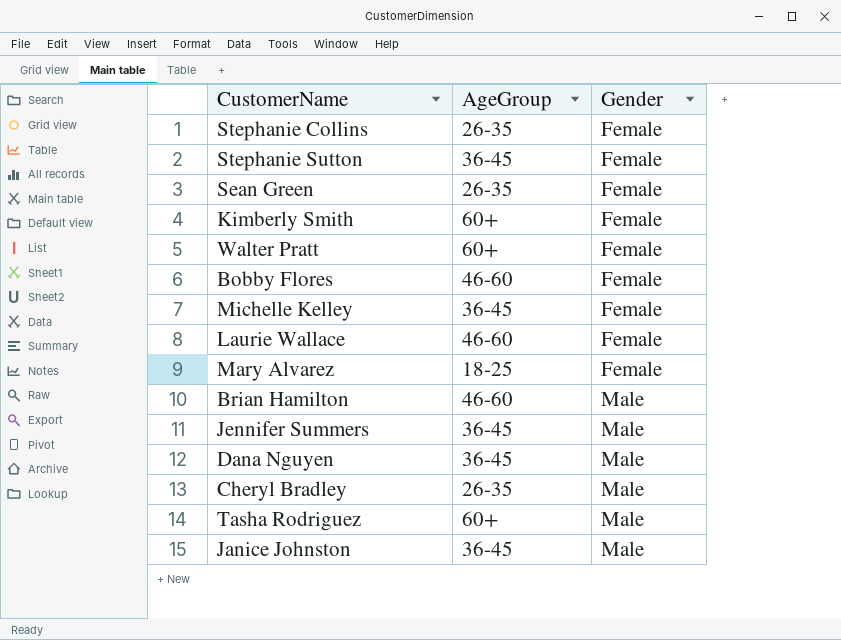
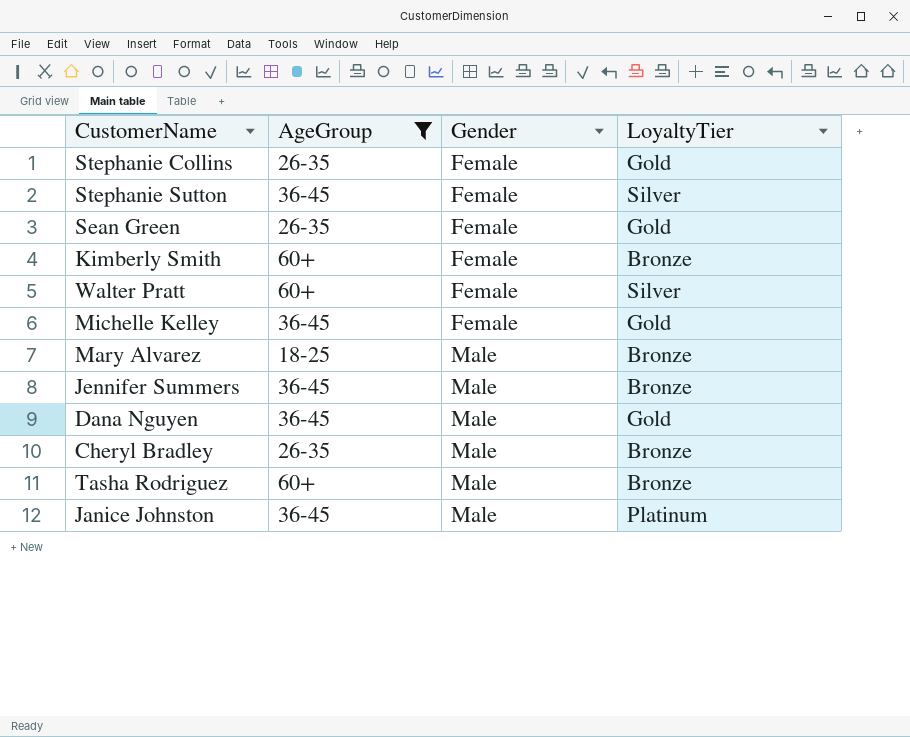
filter: none -> AgeGroup != 46-60
column LoyaltyTier | position: none -> 4
Mary Alvarez | Gender: Female -> Male

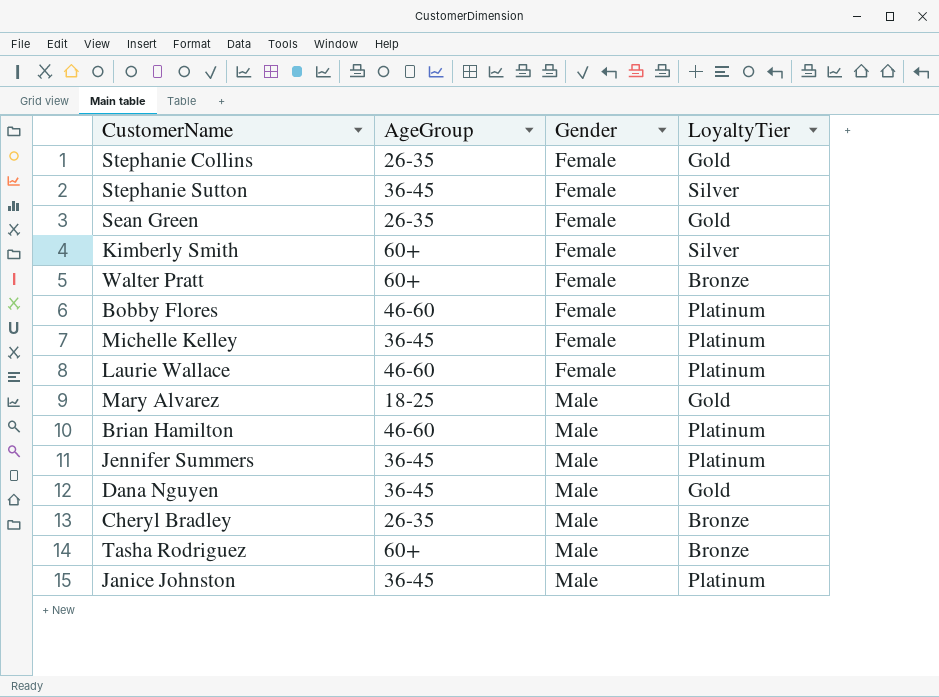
filter: AgeGroup != 46-60 -> none
Kimberly Smith | LoyaltyTier: Bronze -> Silver
Walter Pratt | LoyaltyTier: Silver -> Bronze
Michelle Kelley | LoyaltyTier: Gold -> Platinum
Mary Alvarez | LoyaltyTier: Bronze -> Gold
Jennifer Summers | LoyaltyTier: Bronze -> Platinum

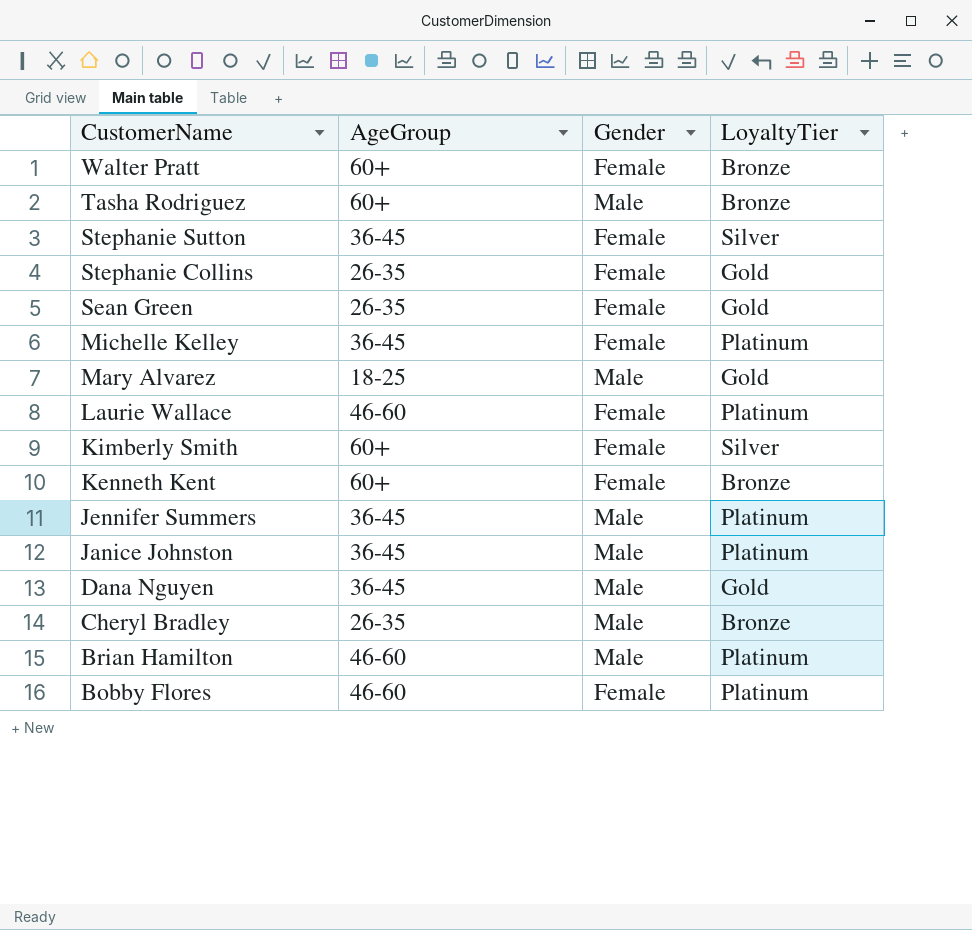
row order: Gender ascending -> CustomerName descending
row Kenneth Kent: none -> 60+ | Female | Bronze

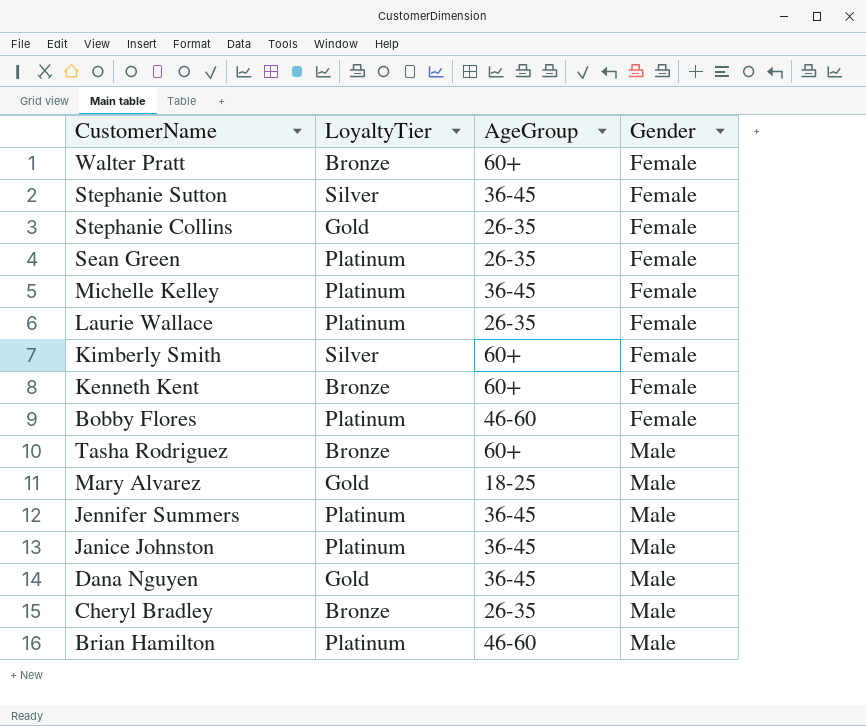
row order: CustomerName descending -> Gender ascending
column LoyaltyTier | position: 4 -> 2
Sean Green | LoyaltyTier: Gold -> Platinum
Laurie Wallace | AgeGroup: 46-60 -> 26-35

